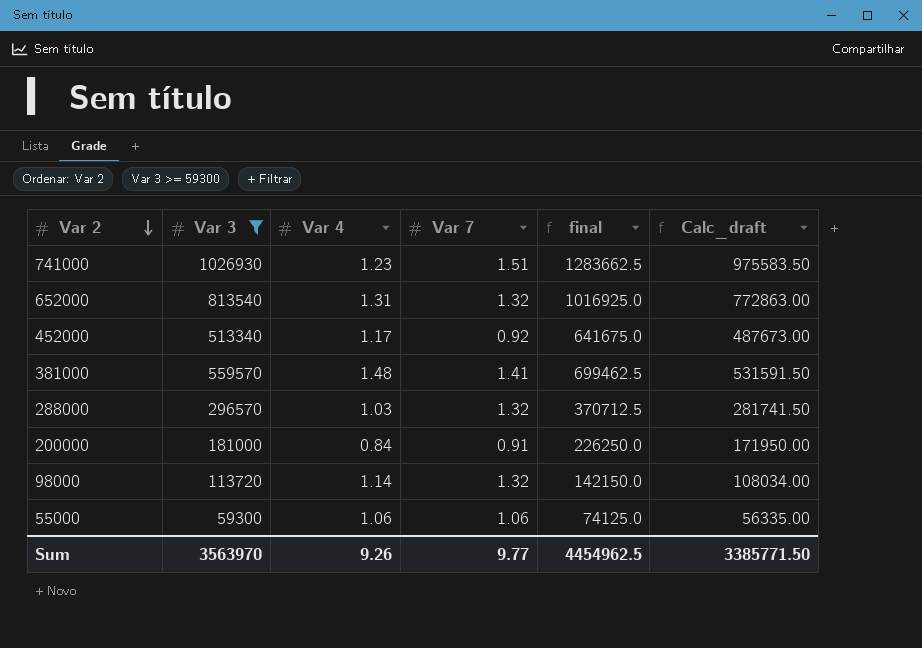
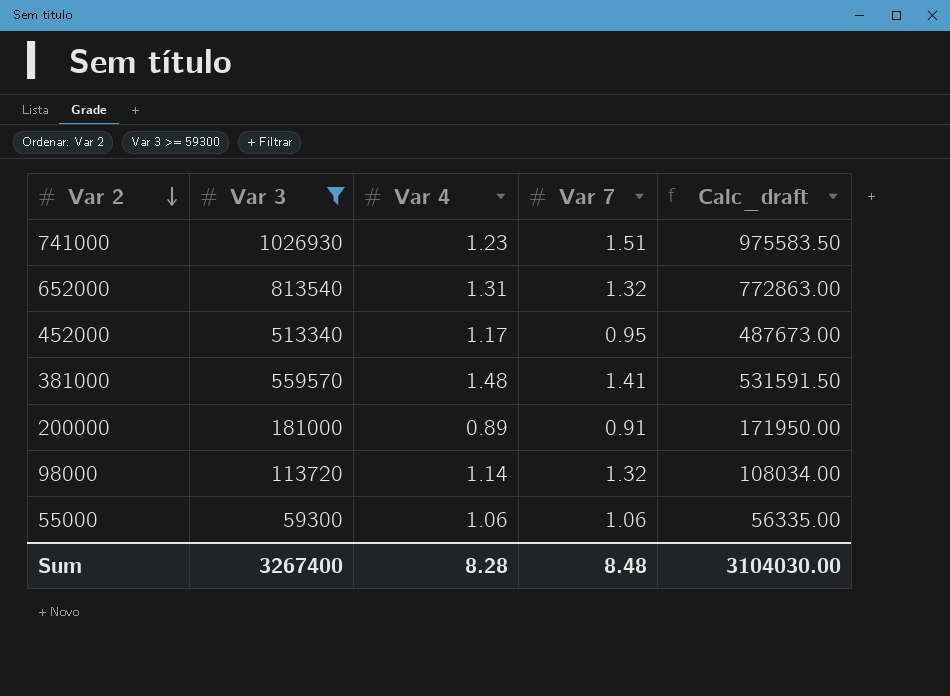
column final | formula: [Var 3] * 1.25 -> none
row 288000: 296570 | 1.03 | 1.32 | 370712.5 | 281741.50 -> none
452000 | Var 7: 0.92 -> 0.95
200000 | Var 4: 0.84 -> 0.89
Sum | Var 3: 3563970 -> 3267400
Sum | Var 4: 9.26 -> 8.28
Sum | Var 7: 9.77 -> 8.48
Sum | Calc_draft: 3385771.50 -> 3104030.00

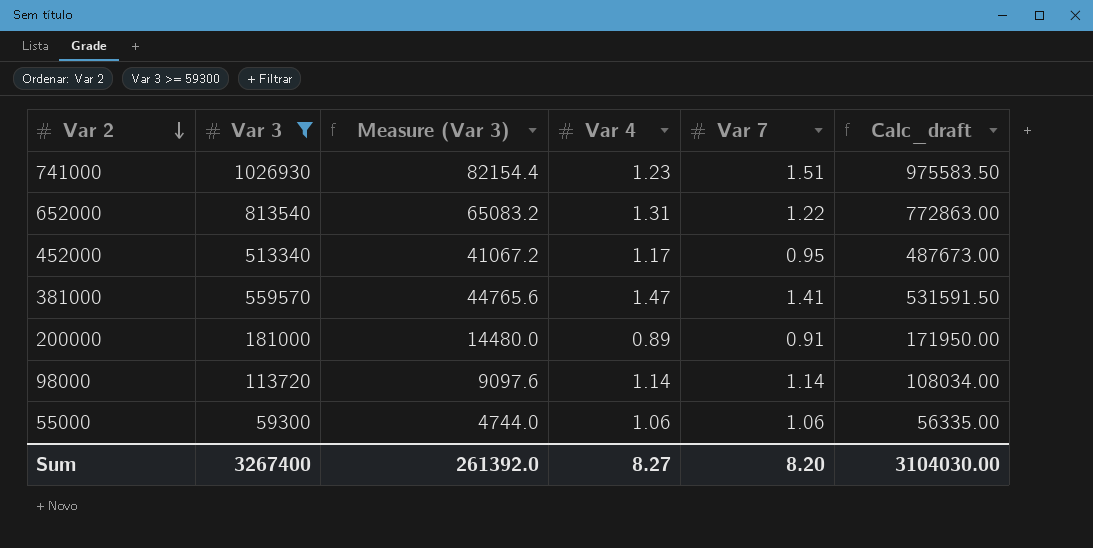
column Measure (Var 3) | formula: none -> [Var 3] * 0.08
652000 | Var 7: 1.32 -> 1.22
381000 | Var 4: 1.48 -> 1.47
98000 | Var 7: 1.32 -> 1.14
Sum | Var 4: 8.28 -> 8.27
Sum | Var 7: 8.48 -> 8.20

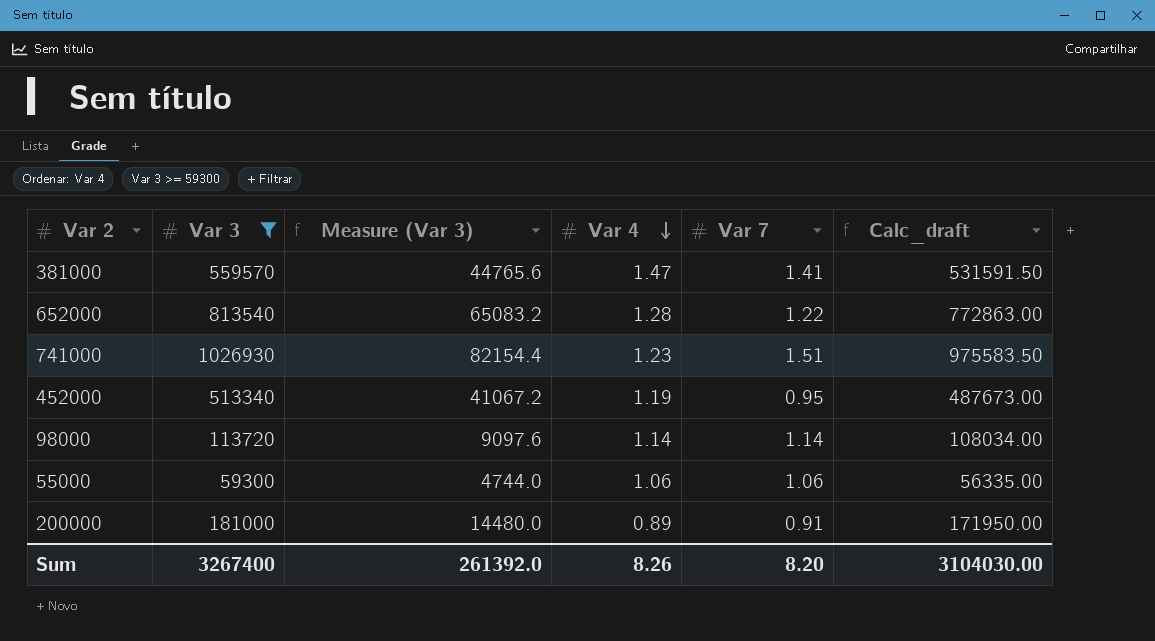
row order: Var 2 descending -> Var 4 descending
652000 | Var 4: 1.31 -> 1.28
452000 | Var 4: 1.17 -> 1.19
Sum | Var 4: 8.27 -> 8.26

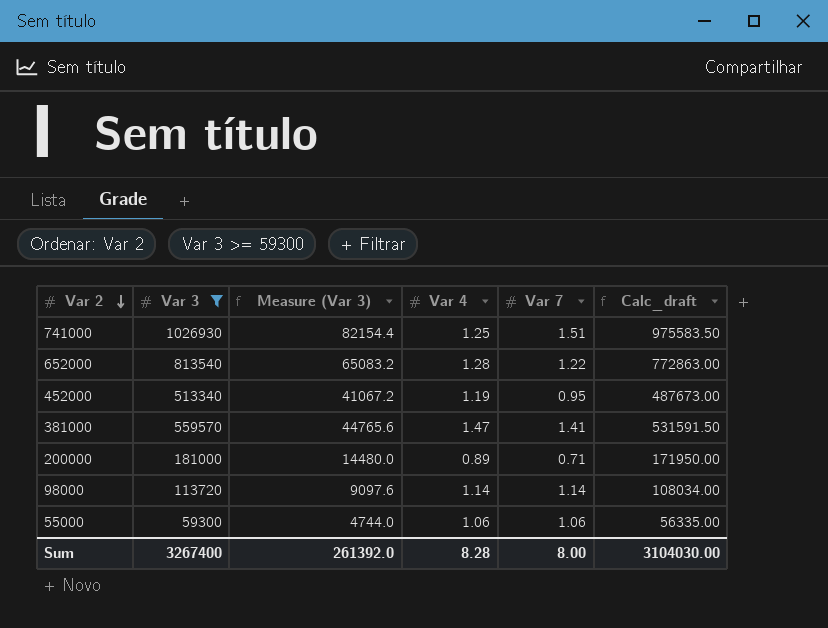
row order: Var 4 descending -> Var 2 descending
741000 | Var 4: 1.23 -> 1.25
200000 | Var 7: 0.91 -> 0.71
Sum | Var 4: 8.26 -> 8.28
Sum | Var 7: 8.20 -> 8.00

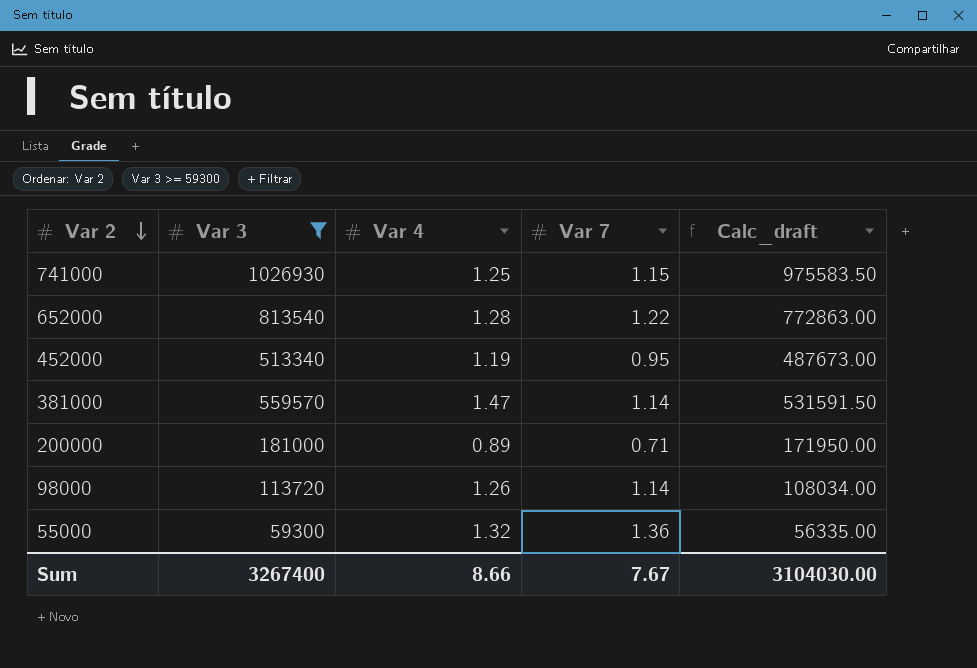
column Measure (Var 3) | formula: [Var 3] * 0.08 -> none
741000 | Var 7: 1.51 -> 1.15
381000 | Var 7: 1.41 -> 1.14
98000 | Var 4: 1.14 -> 1.26
55000 | Var 4: 1.06 -> 1.32
55000 | Var 7: 1.06 -> 1.36
Sum | Var 4: 8.28 -> 8.66
Sum | Var 7: 8.00 -> 7.67

